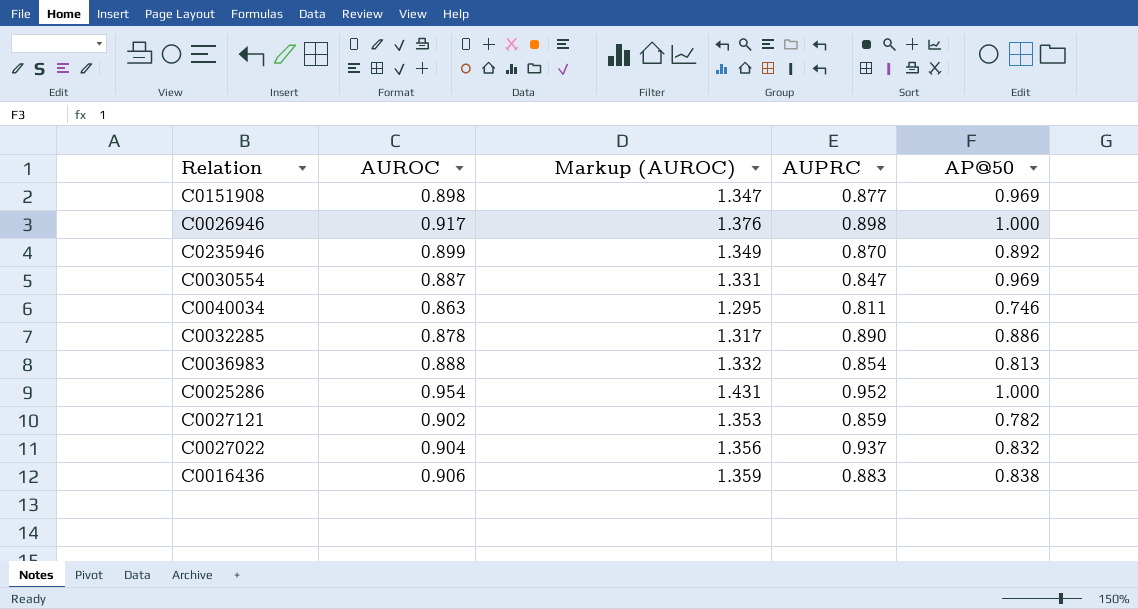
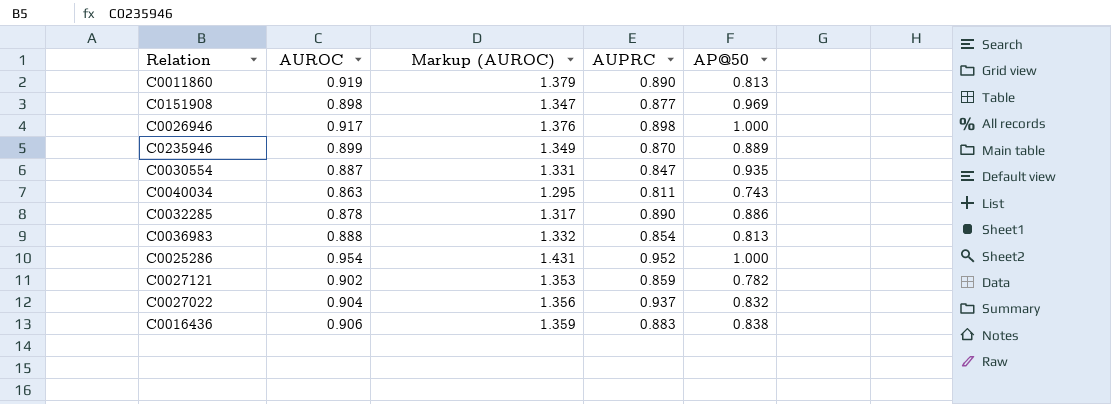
row C0011860: none -> 0.919 | 1.379 | 0.890 | 0.813
C0235946 | AP@50: 0.892 -> 0.889
C0030554 | AP@50: 0.969 -> 0.935
C0040034 | AP@50: 0.746 -> 0.743

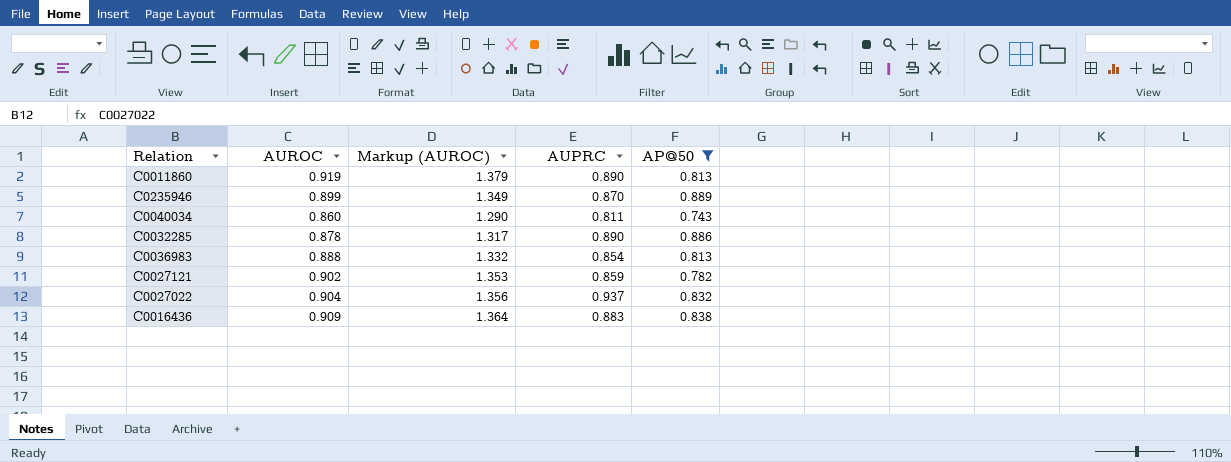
filter: none -> AP@50 <= 0.889
C0040034 | AUROC: 0.863 -> 0.860
C0040034 | Markup (AUROC): 1.295 -> 1.290
C0016436 | AUROC: 0.906 -> 0.909
C0016436 | Markup (AUROC): 1.359 -> 1.364

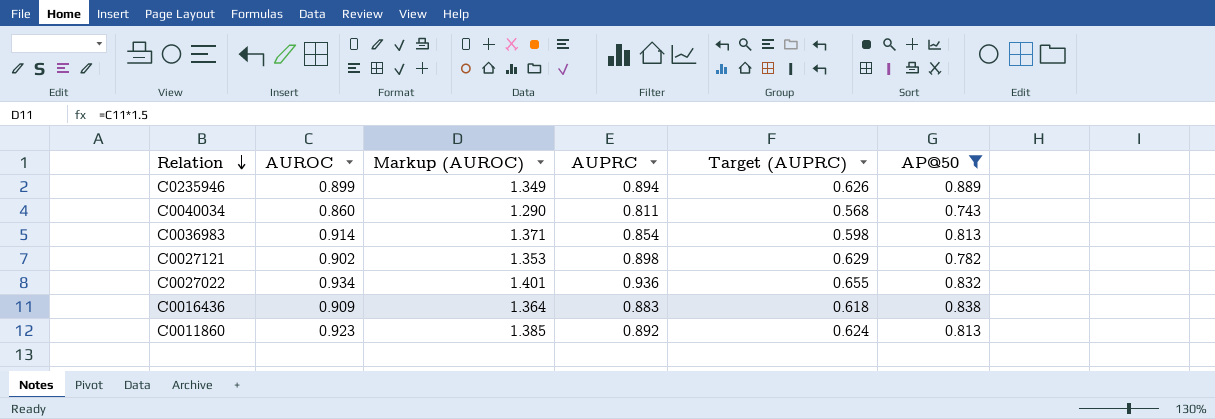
row order: none -> Relation descending
column Target (AUPRC) | formula: none -> [AUPRC] * 0.7
row C0032285: 0.878 | 1.317 | 0.890 | 0.886 -> none
C0235946 | AUPRC: 0.870 -> 0.894
C0036983 | AUROC: 0.888 -> 0.914
C0036983 | Markup (AUROC): 1.332 -> 1.371
C0027121 | AUPRC: 0.859 -> 0.898
C0027022 | AUROC: 0.904 -> 0.934
C0027022 | Markup (AUROC): 1.356 -> 1.401
C0027022 | AUPRC: 0.937 -> 0.936
C0011860 | AUROC: 0.919 -> 0.923
C0011860 | Markup (AUROC): 1.379 -> 1.385
C0011860 | AUPRC: 0.890 -> 0.892

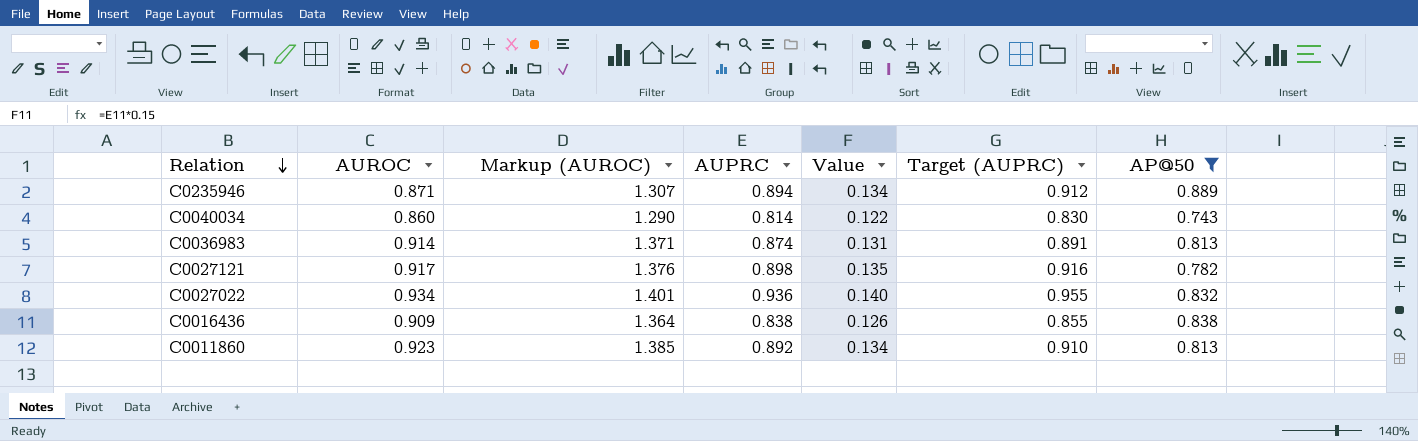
column Value | formula: none -> [AUPRC] * 0.15
column Target (AUPRC) | formula: [AUPRC] * 0.7 -> [AUPRC] * 1.02
C0235946 | AUROC: 0.899 -> 0.871
C0235946 | Markup (AUROC): 1.349 -> 1.307
C0040034 | AUPRC: 0.811 -> 0.814
C0036983 | AUPRC: 0.854 -> 0.874
C0027121 | AUROC: 0.902 -> 0.917
C0027121 | Markup (AUROC): 1.353 -> 1.376
C0016436 | AUPRC: 0.883 -> 0.838

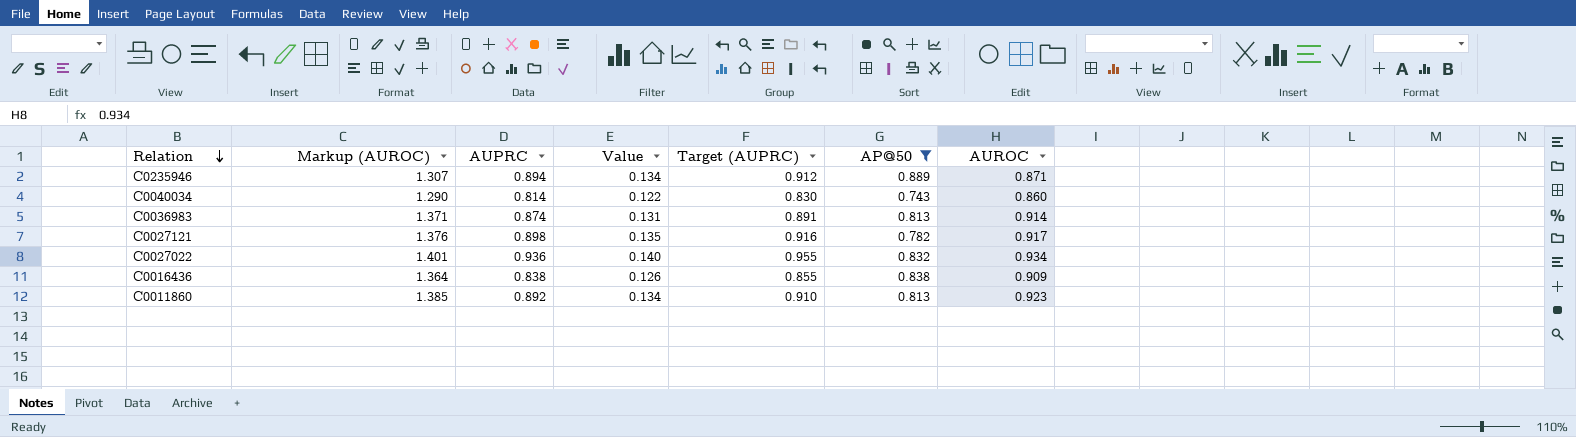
column AUROC | position: 2 -> 7

